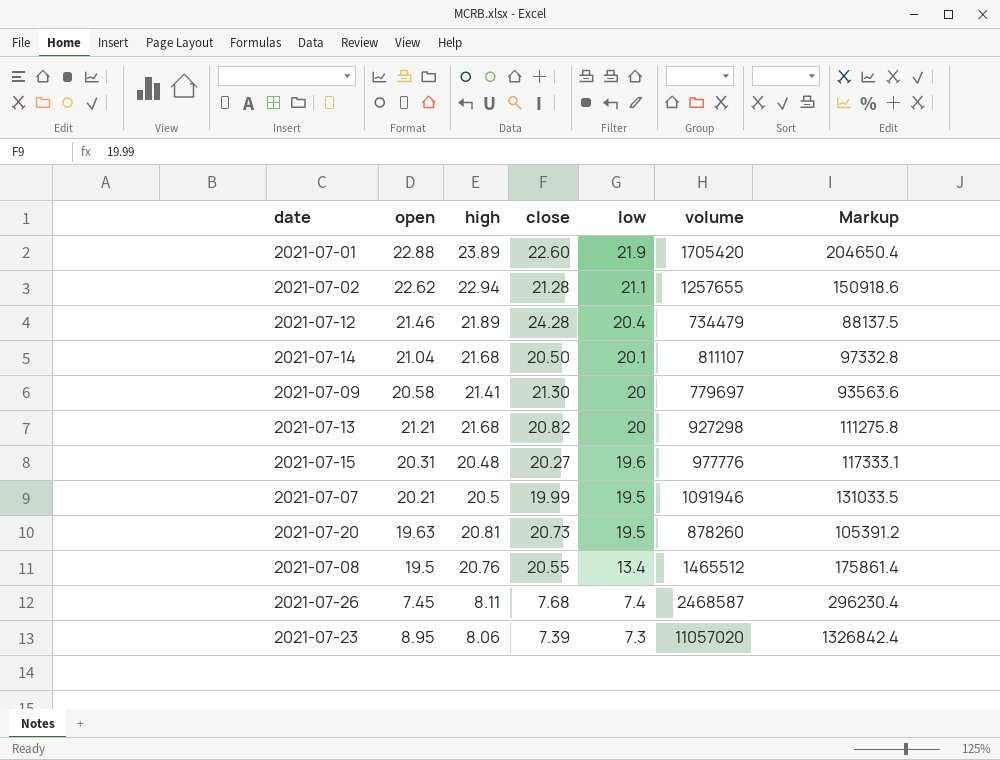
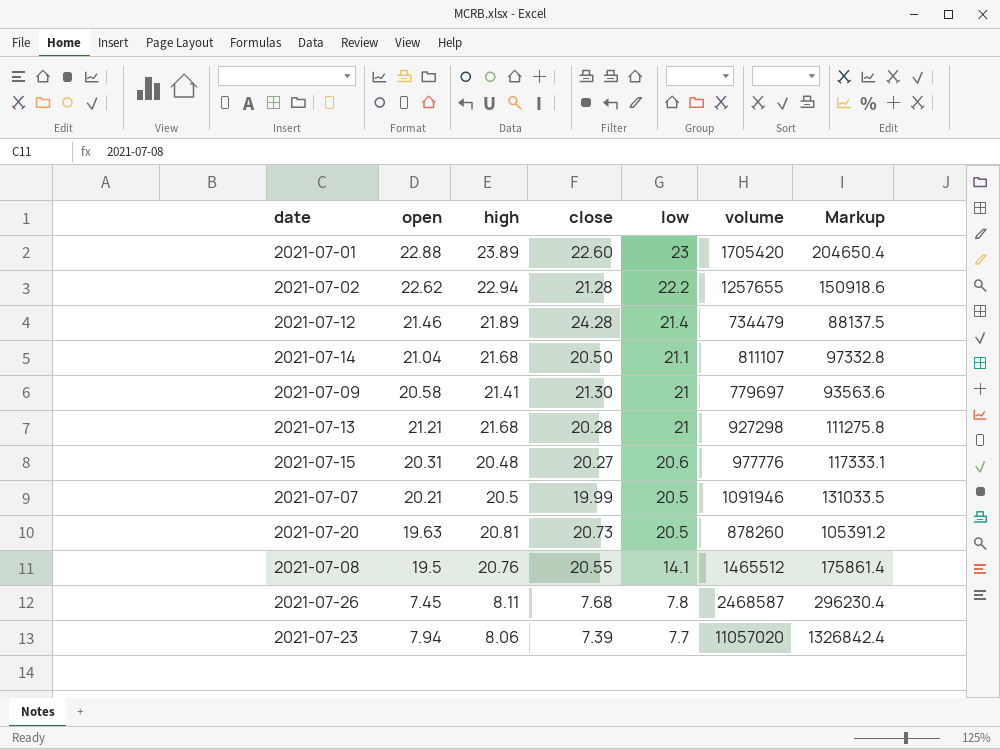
2021-07-01 | low: 21.9 -> 23
2021-07-02 | low: 21.1 -> 22.2
2021-07-12 | low: 20.4 -> 21.4
2021-07-14 | low: 20.1 -> 21.1
2021-07-09 | low: 20 -> 21
2021-07-13 | close: 20.82 -> 20.28
2021-07-13 | low: 20 -> 21
2021-07-15 | low: 19.6 -> 20.6
2021-07-07 | low: 19.5 -> 20.5
2021-07-20 | low: 19.5 -> 20.5
2021-07-08 | low: 13.4 -> 14.1
2021-07-26 | low: 7.4 -> 7.8
2021-07-23 | open: 8.95 -> 7.94
2021-07-23 | low: 7.3 -> 7.7

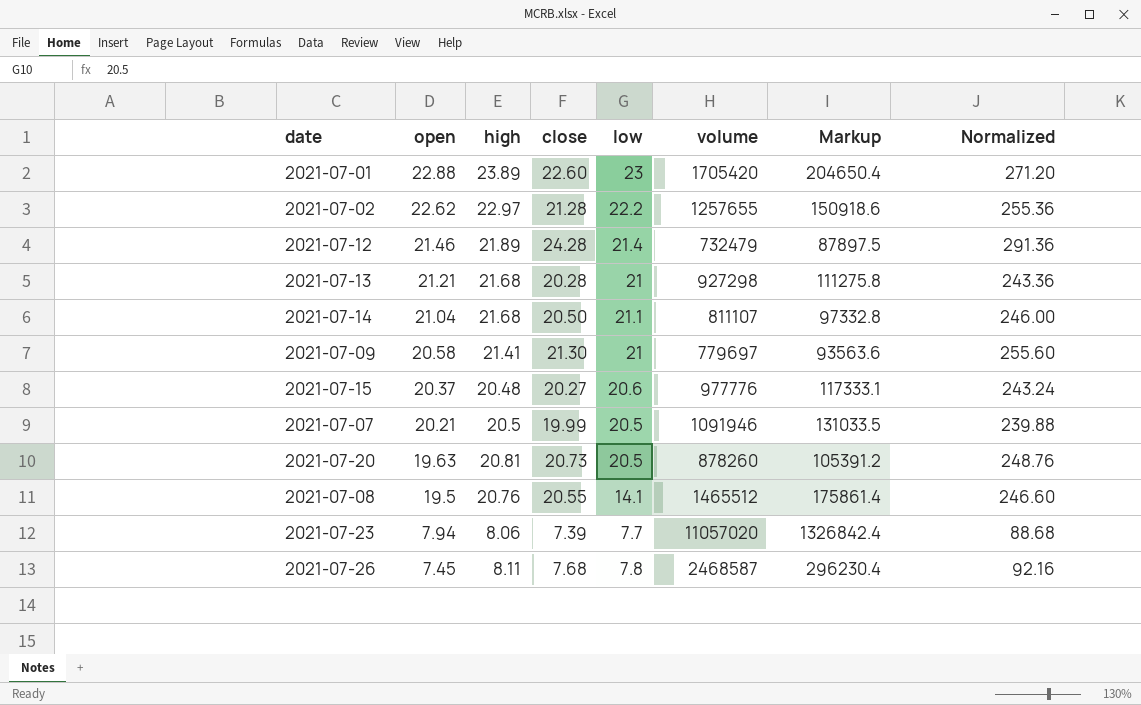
row order: low descending -> open descending
column Normalized | formula: none -> [close] * 12
2021-07-02 | high: 22.94 -> 22.97
2021-07-12 | volume: 734479 -> 732479
2021-07-12 | Markup: 88137.5 -> 87897.5
2021-07-15 | open: 20.31 -> 20.37

